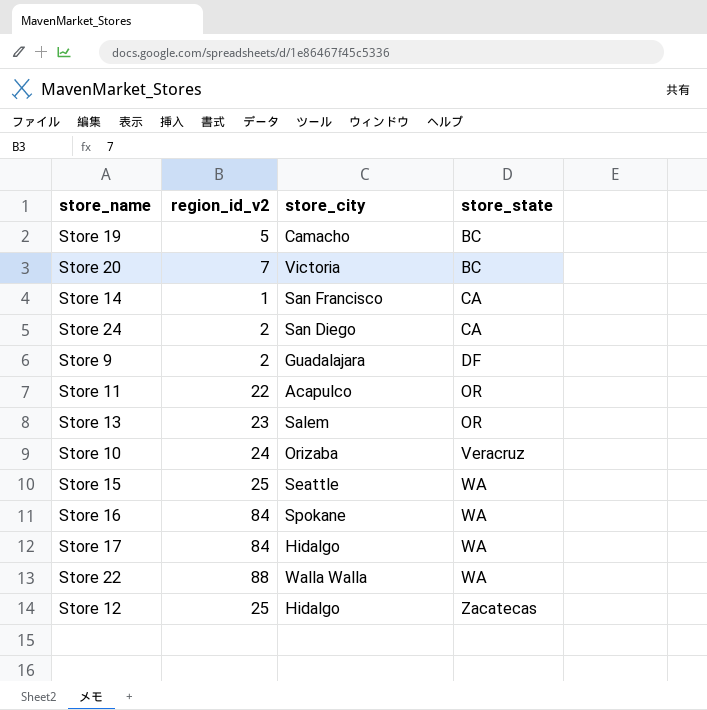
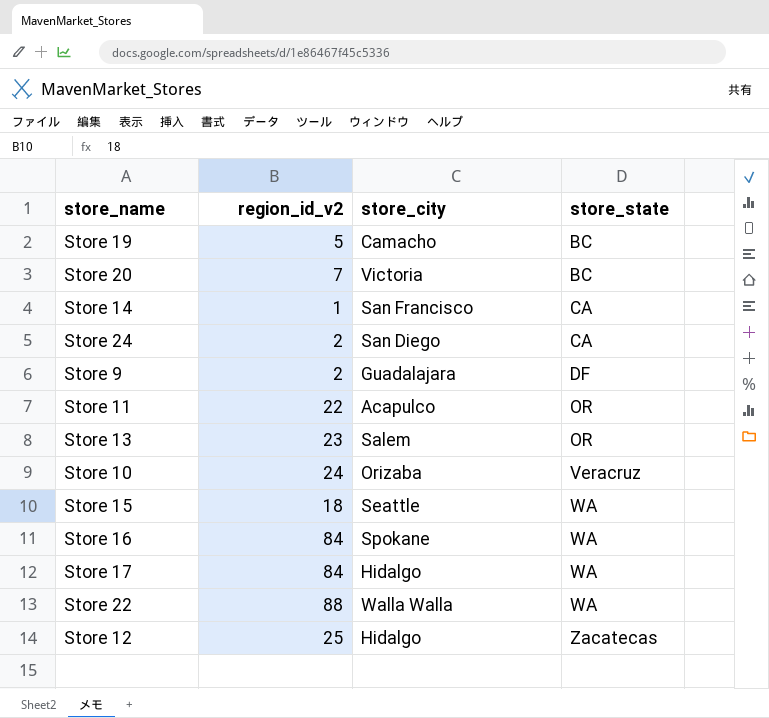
Store 15 | region_id_v2: 25 -> 18

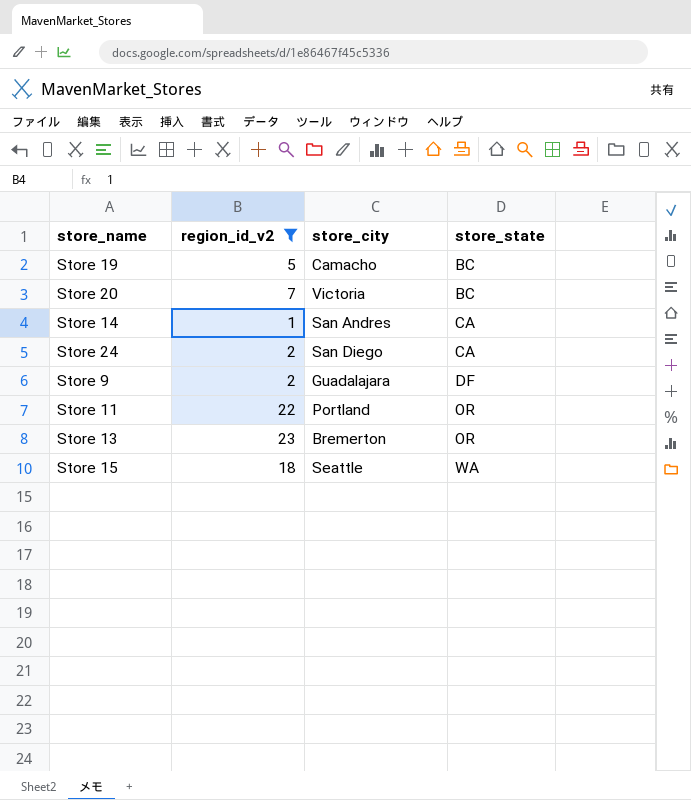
filter: none -> region_id_v2 <= 23
Store 14 | store_city: San Francisco -> San Andres
Store 11 | store_city: Acapulco -> Portland
Store 13 | store_city: Salem -> Bremerton

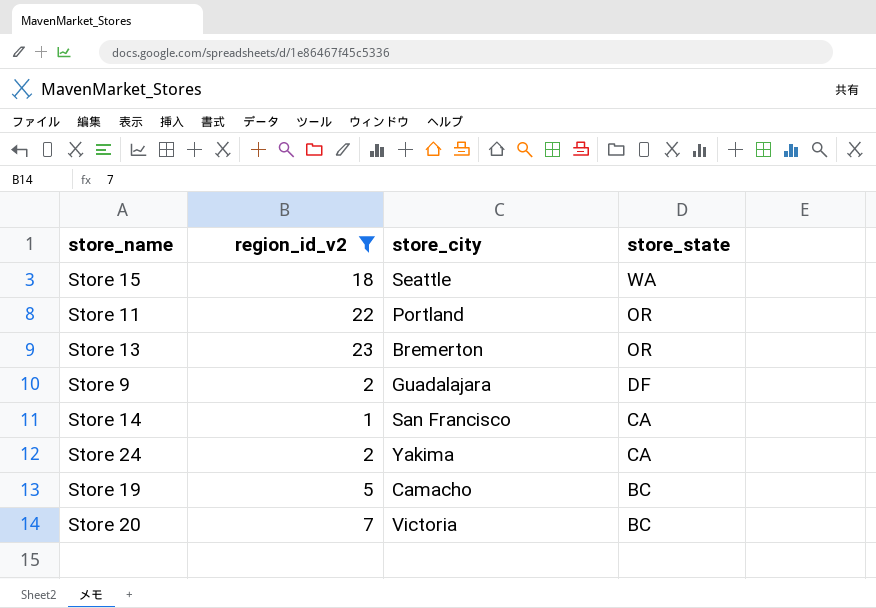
row order: store_state ascending -> store_state descending
Store 14 | store_city: San Andres -> San Francisco
Store 24 | store_city: San Diego -> Yakima

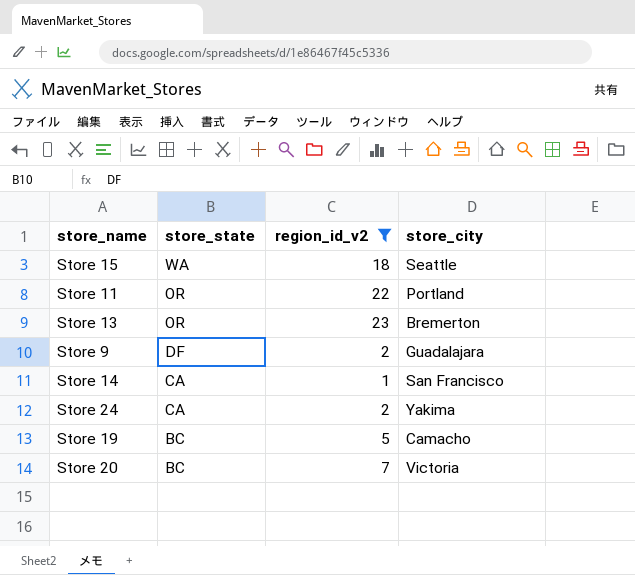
column store_state | position: 4 -> 2

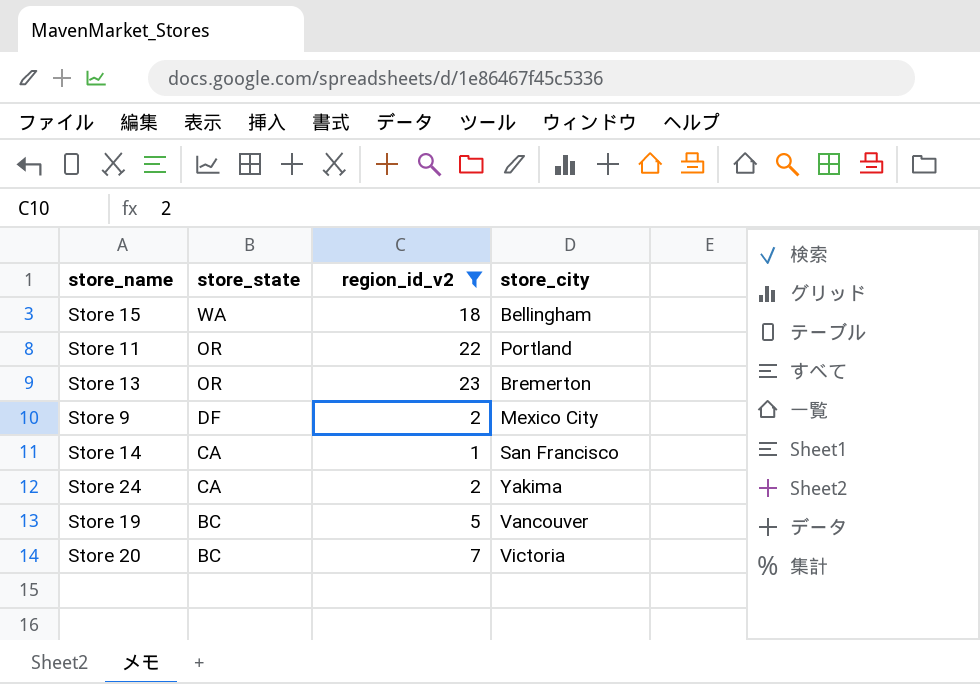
Store 15 | store_city: Seattle -> Bellingham
Store 9 | store_city: Guadalajara -> Mexico City
Store 19 | store_city: Camacho -> Vancouver

